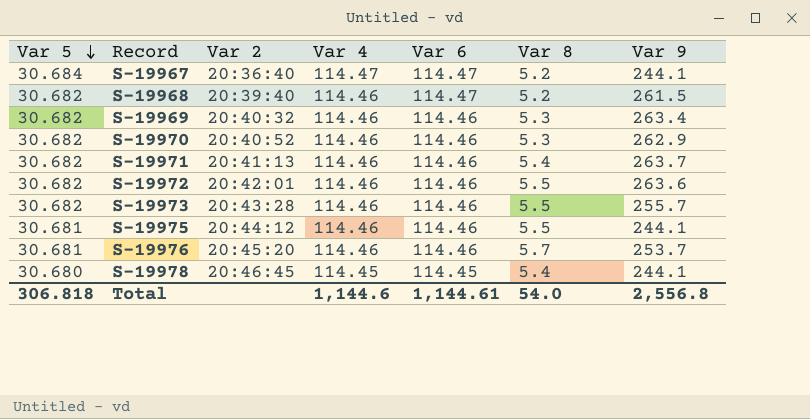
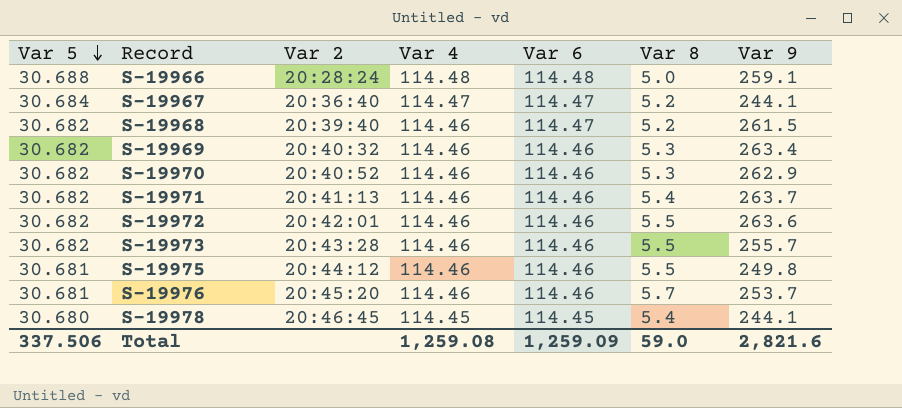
row S-19966: none -> 30.688 | 20:28:24 | 114.48 | 114.48 | 5.0 | 259.1
S-19975 | Var 9: 244.1 -> 249.8
Total | Var 5: 306.818 -> 337.506
Total | Var 4: 1,144.6 -> 1,259.08
Total | Var 6: 1,144.61 -> 1,259.09
Total | Var 8: 54.0 -> 59.0
Total | Var 9: 2,556.8 -> 2,821.6

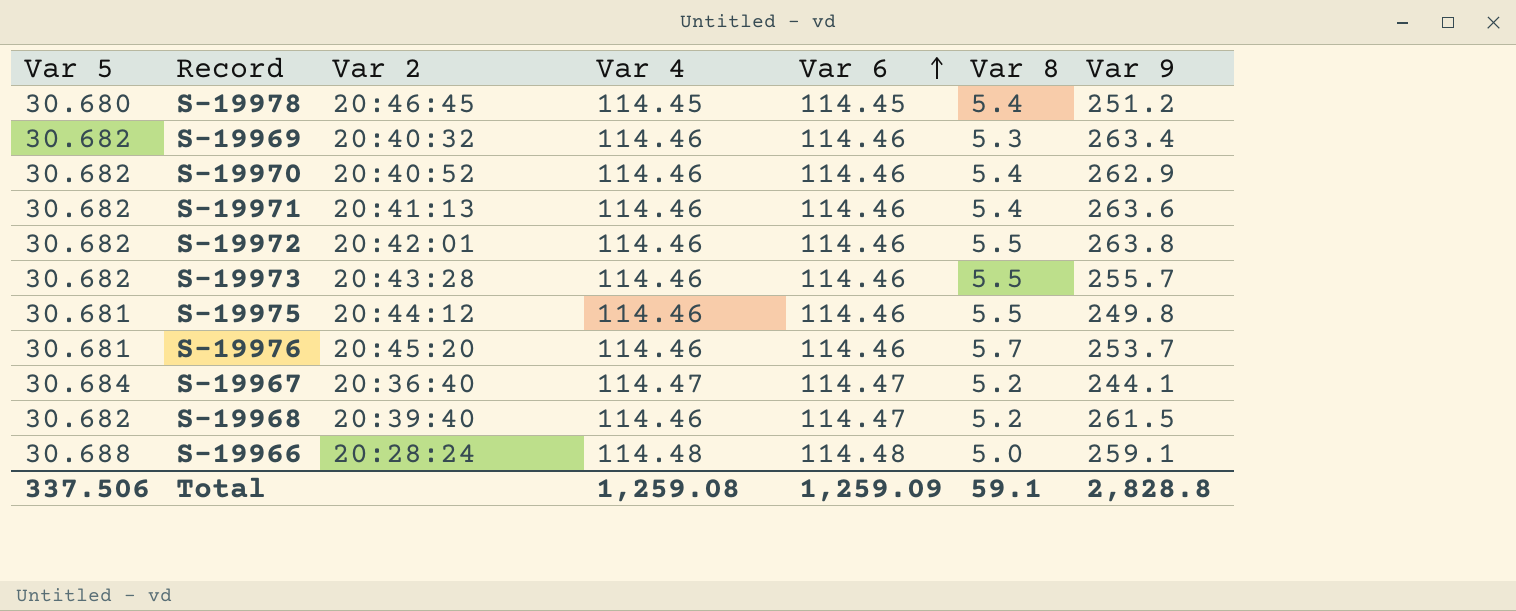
row order: Var 5 descending -> Var 6 ascending
S-19978 | Var 9: 244.1 -> 251.2
S-19970 | Var 8: 5.3 -> 5.4
S-19971 | Var 9: 263.7 -> 263.6
S-19972 | Var 9: 263.6 -> 263.8
Total | Var 8: 59.0 -> 59.1
Total | Var 9: 2,821.6 -> 2,828.8

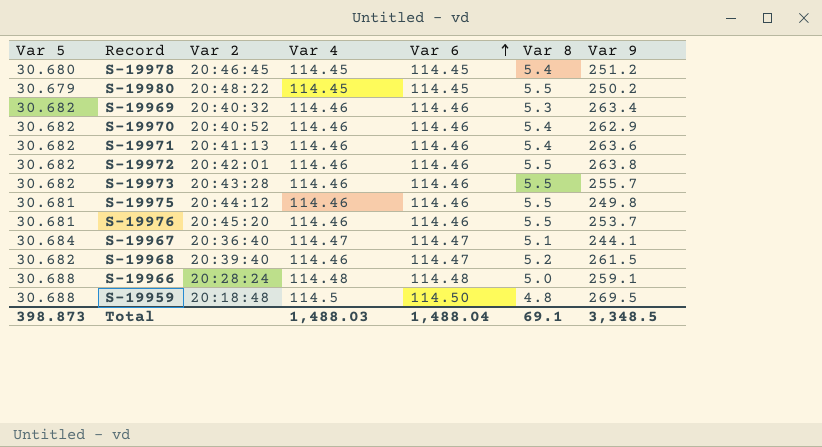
row S-19980: none -> 30.679 | 20:48:22 | 114.45 | 114.45 | 5.5 | 250.2
S-19976 | Var 8: 5.7 -> 5.5
S-19967 | Var 8: 5.2 -> 5.1
row S-19959: none -> 30.688 | 20:18:48 | 114.5 | 114.50 | 4.8 | 269.5
Total | Var 5: 337.506 -> 398.873
Total | Var 4: 1,259.08 -> 1,488.03
Total | Var 6: 1,259.09 -> 1,488.04
Total | Var 8: 59.1 -> 69.1
Total | Var 9: 2,828.8 -> 3,348.5

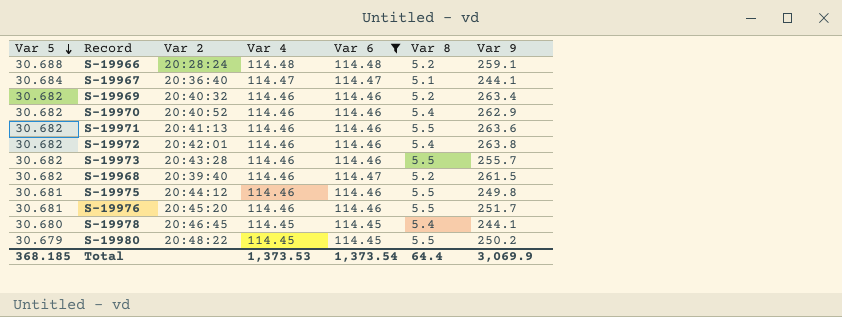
filter: none -> Var 6 != 114.50
row order: Var 6 ascending -> Var 5 descending
S-19966 | Var 8: 5.0 -> 5.2
S-19969 | Var 8: 5.3 -> 5.2
S-19971 | Var 8: 5.4 -> 5.5
S-19972 | Var 8: 5.5 -> 5.4
S-19976 | Var 9: 253.7 -> 251.7
S-19978 | Var 9: 251.2 -> 244.1
Total | Var 5: 398.873 -> 368.185
Total | Var 4: 1,488.03 -> 1,373.53
Total | Var 6: 1,488.04 -> 1,373.54
Total | Var 8: 69.1 -> 64.4
Total | Var 9: 3,348.5 -> 3,069.9

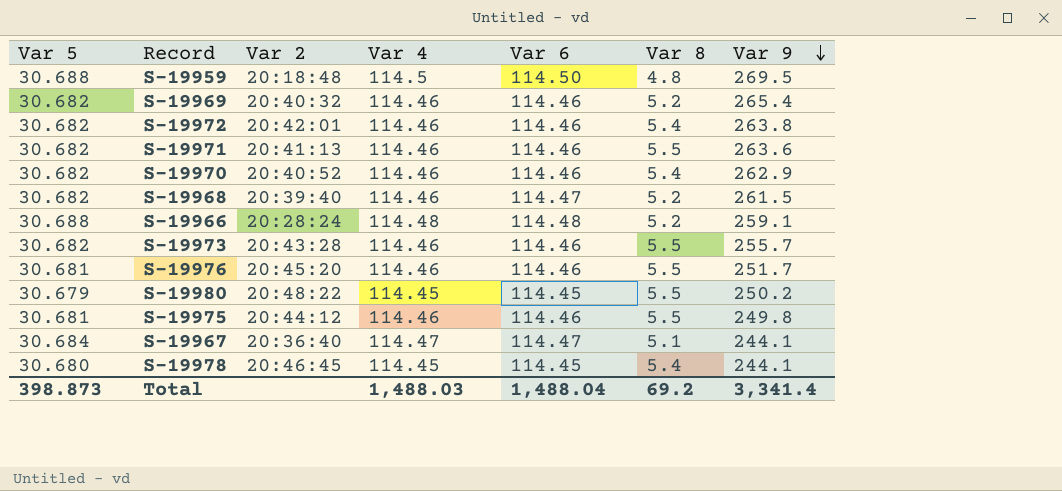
filter: Var 6 != 114.50 -> none
row order: Var 5 descending -> Var 9 descending
S-19969 | Var 9: 263.4 -> 265.4
Total | Var 5: 368.185 -> 398.873
Total | Var 4: 1,373.53 -> 1,488.03
Total | Var 6: 1,373.54 -> 1,488.04
Total | Var 8: 64.4 -> 69.2
Total | Var 9: 3,069.9 -> 3,341.4

